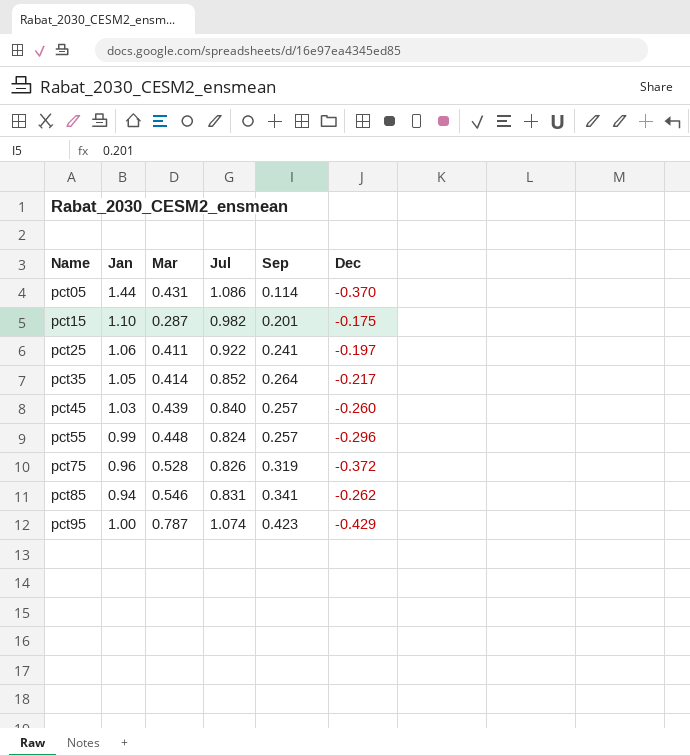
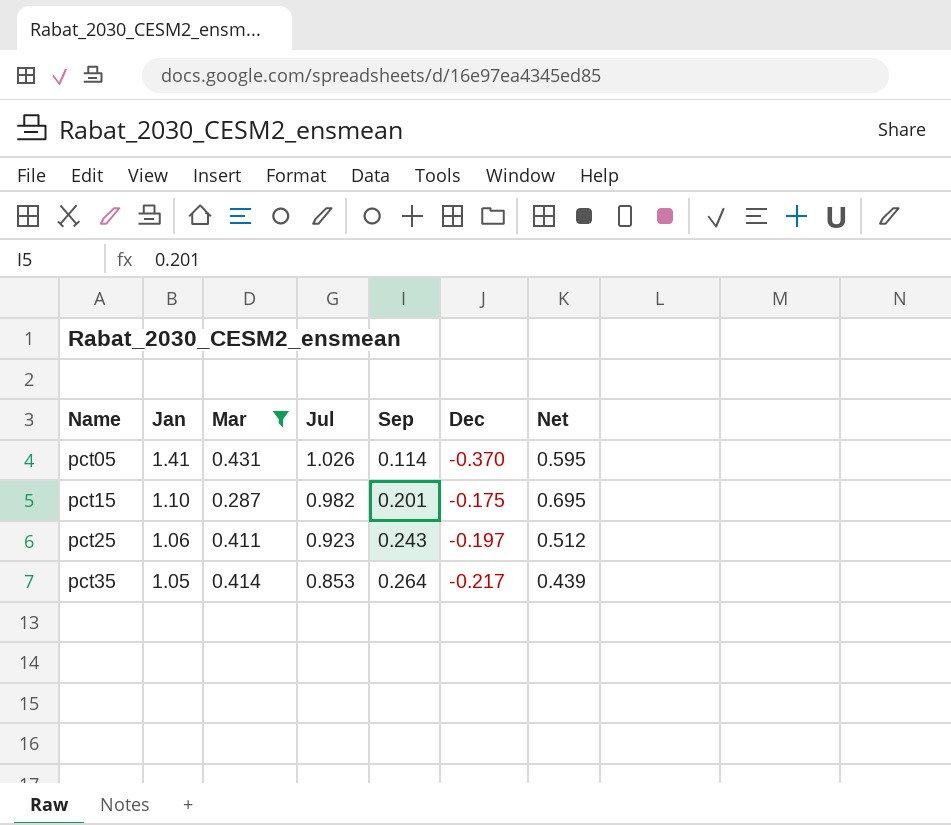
filter: none -> Mar <= 0.431
column Net | formula: none -> [Jul] - [Mar]
pct05 | Jan: 1.44 -> 1.41
pct05 | Jul: 1.086 -> 1.026
pct25 | Jul: 0.922 -> 0.923
pct25 | Sep: 0.241 -> 0.243
pct35 | Jul: 0.852 -> 0.853

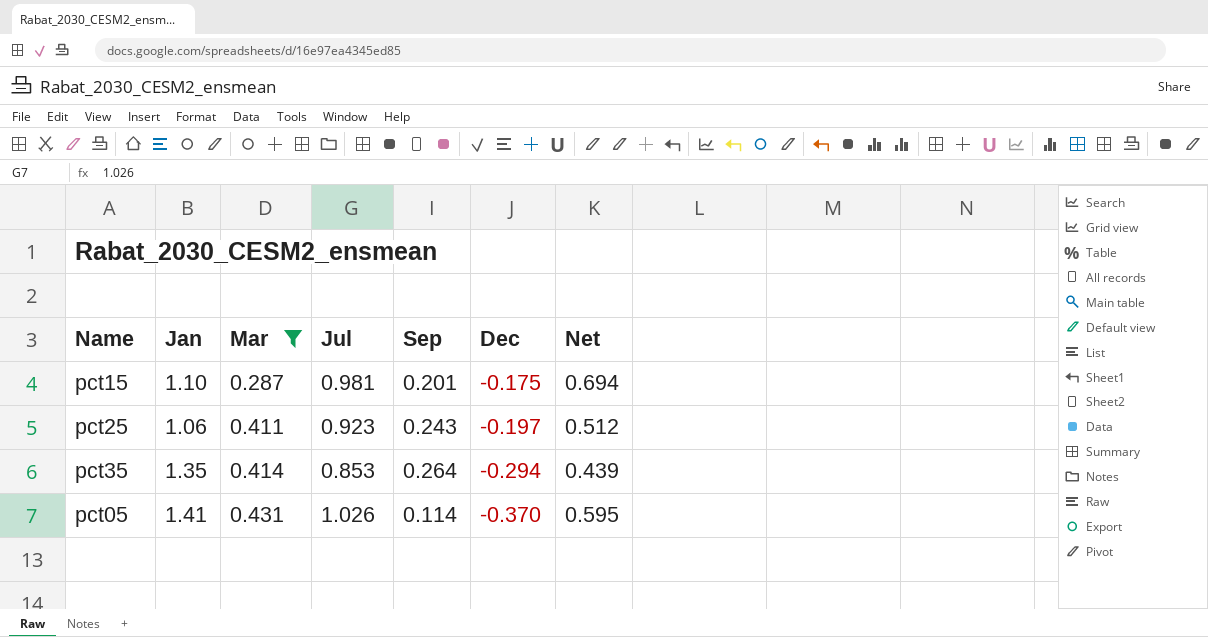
row order: Name ascending -> Mar ascending
pct15 | Jul: 0.982 -> 0.981
pct15 | Net: 0.695 -> 0.694
pct35 | Jan: 1.05 -> 1.35
pct35 | Dec: -0.217 -> -0.294

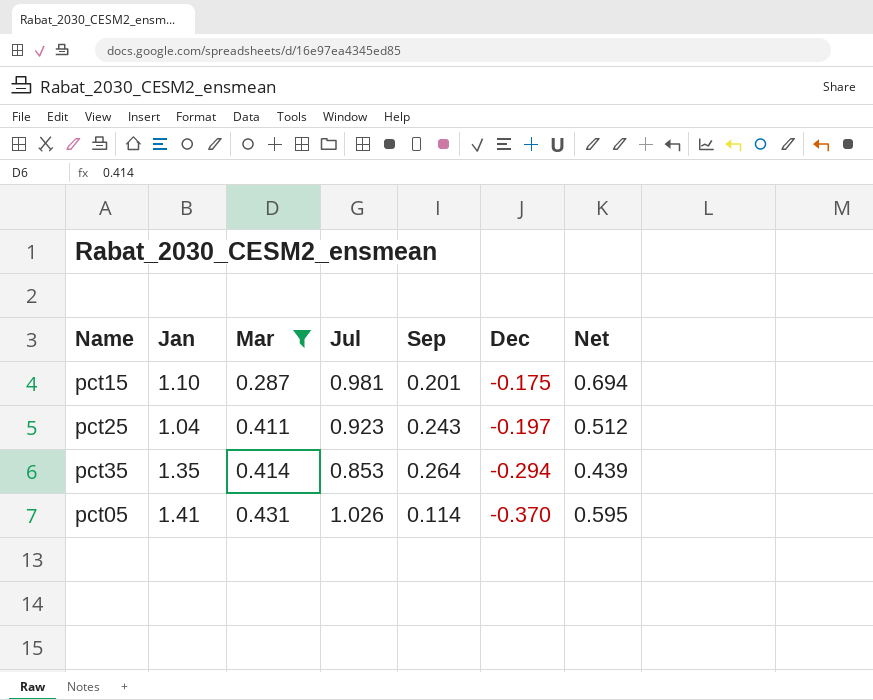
pct25 | Jan: 1.06 -> 1.04

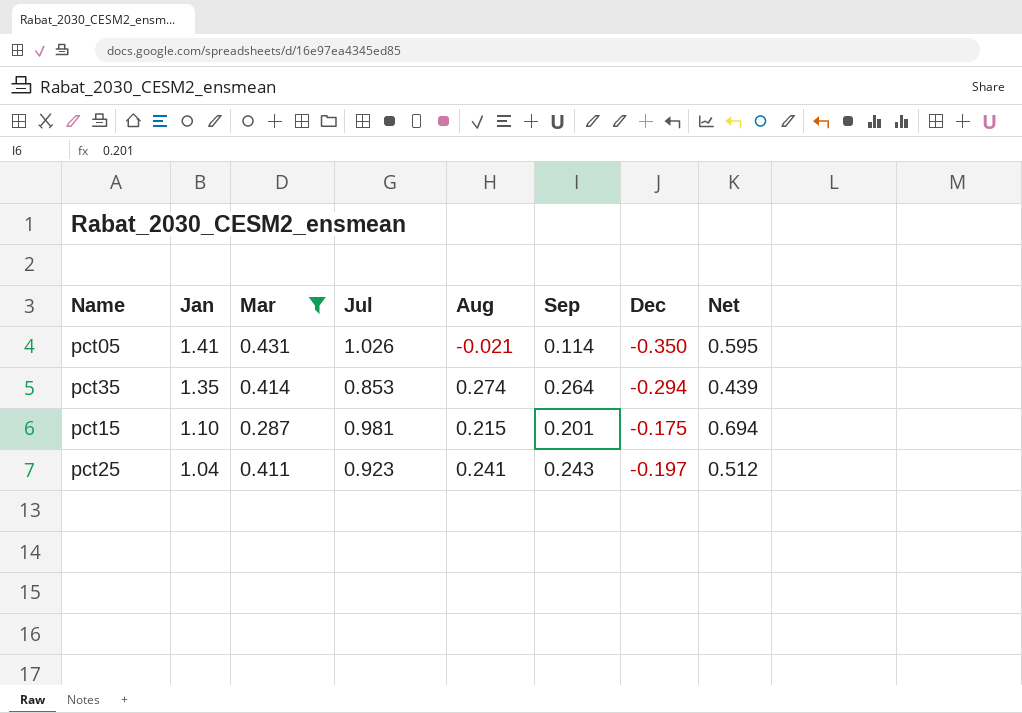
row order: Mar ascending -> Jan descending
column Aug | position: none -> 5
pct05 | Dec: -0.370 -> -0.350

